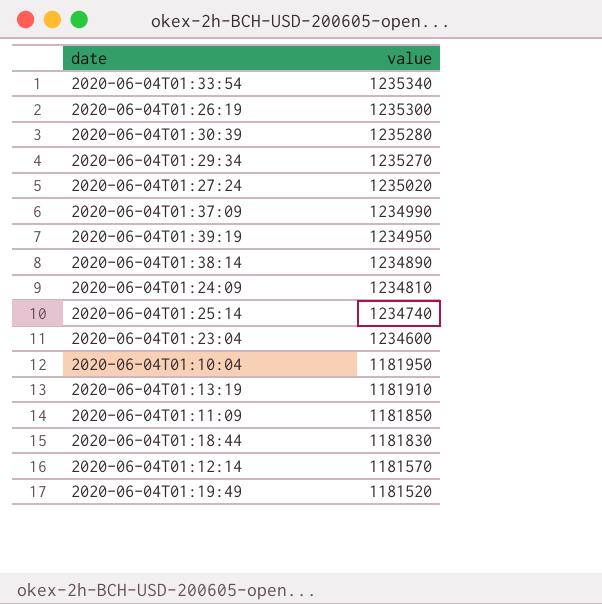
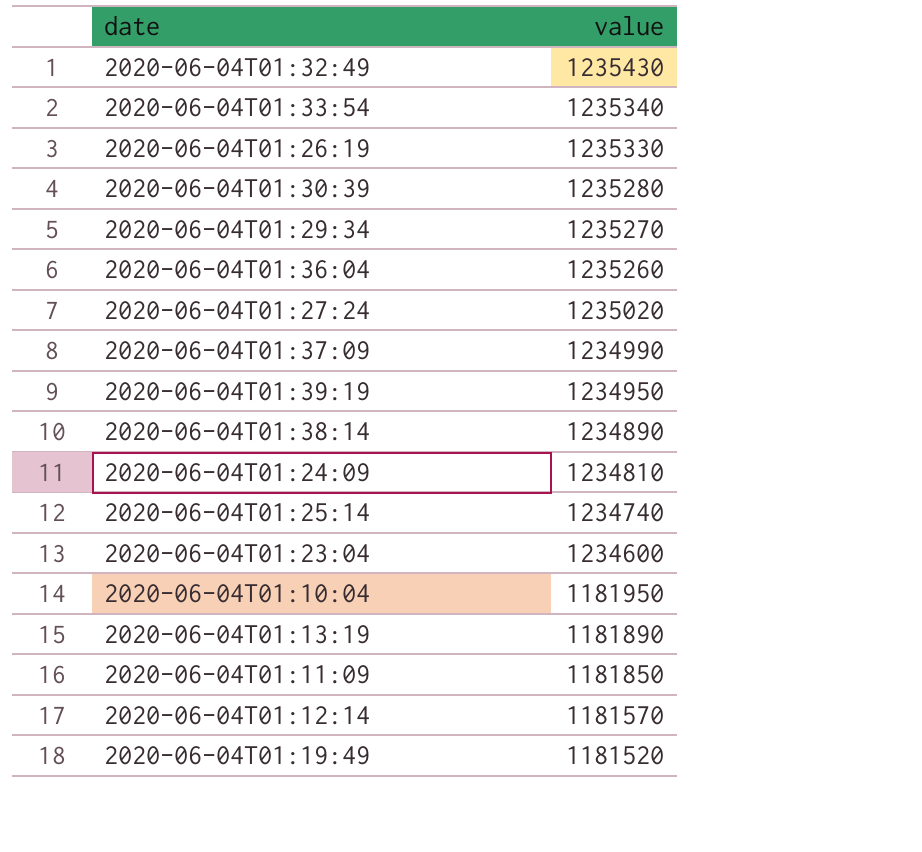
row 2020-06-04T01:18:44: 1181830 -> none
row 2020-06-04T01:32:49: none -> 1235430
2020-06-04T01:26:19 | value: 1235300 -> 1235330
row 2020-06-04T01:36:04: none -> 1235260
2020-06-04T01:13:19 | value: 1181910 -> 1181890

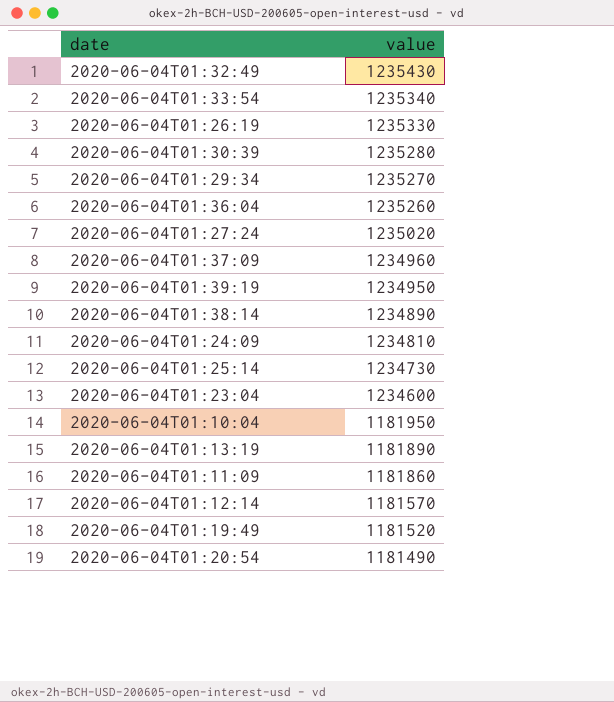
2020-06-04T01:37:09 | value: 1234990 -> 1234960
2020-06-04T01:25:14 | value: 1234740 -> 1234730
2020-06-04T01:11:09 | value: 1181850 -> 1181860
row 2020-06-04T01:20:54: none -> 1181490

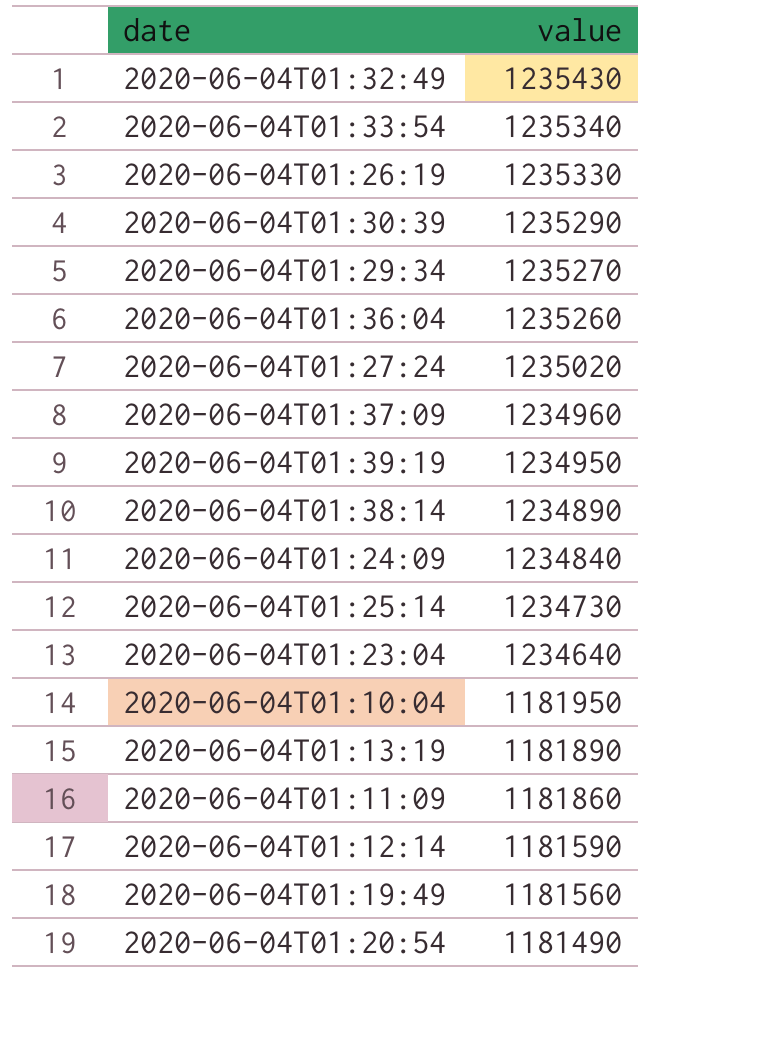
2020-06-04T01:30:39 | value: 1235280 -> 1235290
2020-06-04T01:24:09 | value: 1234810 -> 1234840
2020-06-04T01:23:04 | value: 1234600 -> 1234640
2020-06-04T01:12:14 | value: 1181570 -> 1181590
2020-06-04T01:19:49 | value: 1181520 -> 1181560

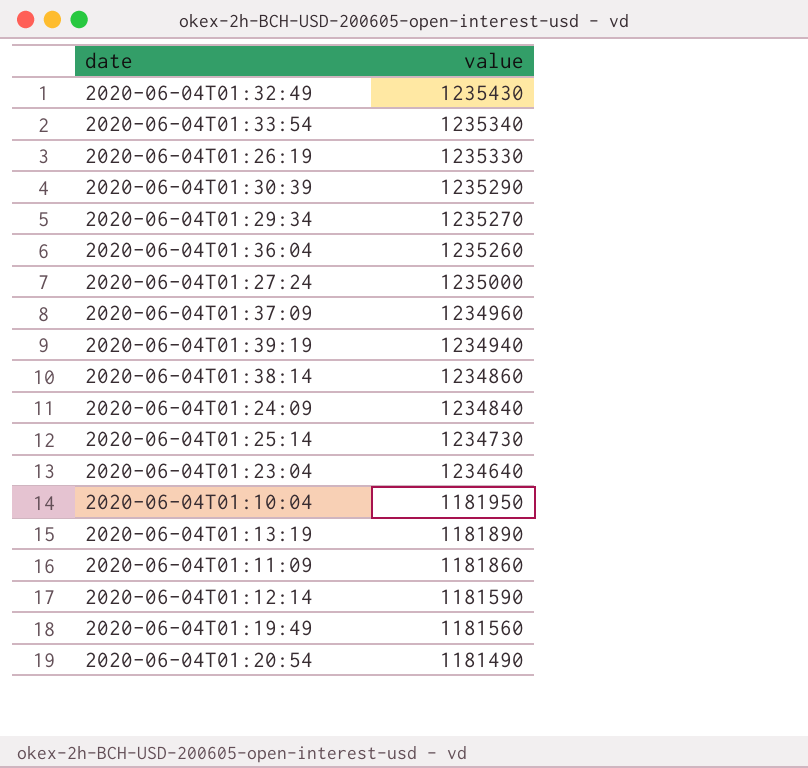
2020-06-04T01:27:24 | value: 1235020 -> 1235000
2020-06-04T01:39:19 | value: 1234950 -> 1234940
2020-06-04T01:38:14 | value: 1234890 -> 1234860

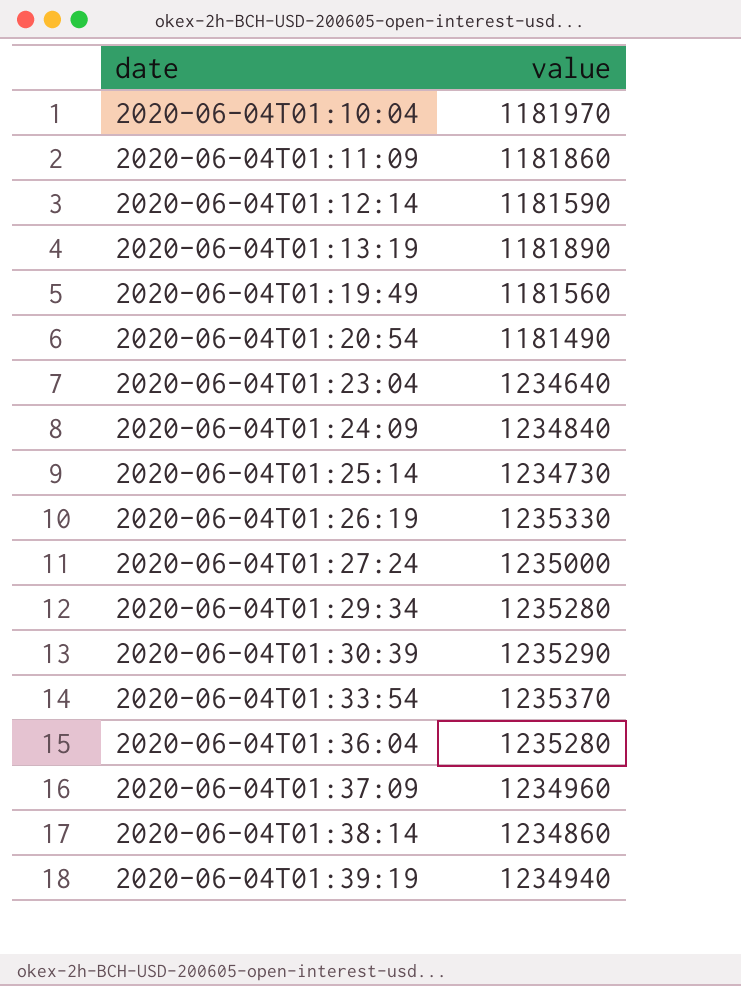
row order: value descending -> date ascending
row 2020-06-04T01:32:49: 1235430 -> none
2020-06-04T01:10:04 | value: 1181950 -> 1181970
2020-06-04T01:29:34 | value: 1235270 -> 1235280
2020-06-04T01:33:54 | value: 1235340 -> 1235370
2020-06-04T01:36:04 | value: 1235260 -> 1235280

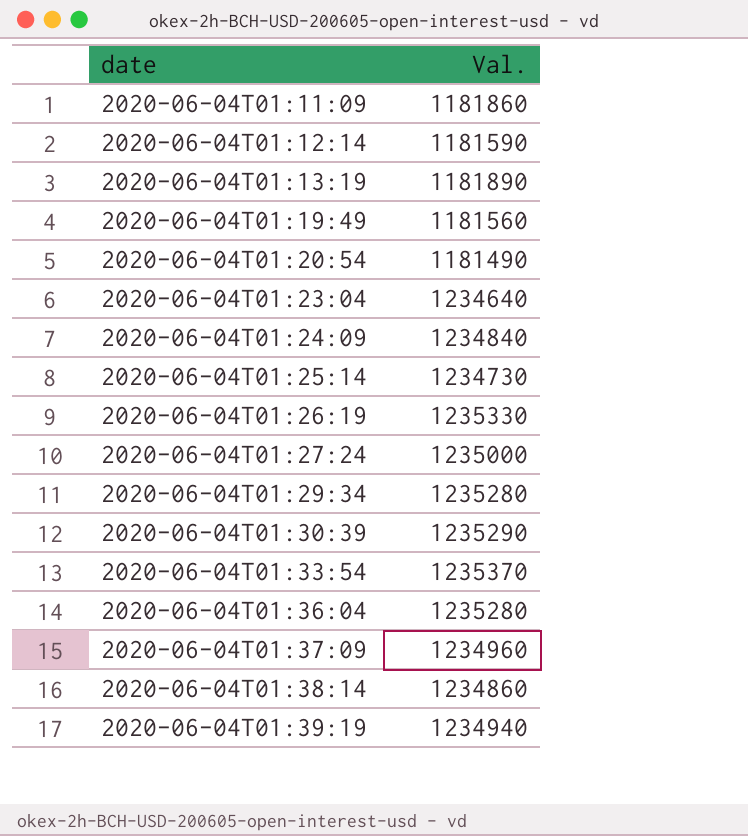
column name: value -> Val.
row 2020-06-04T01:10:04: 1181970 -> none

